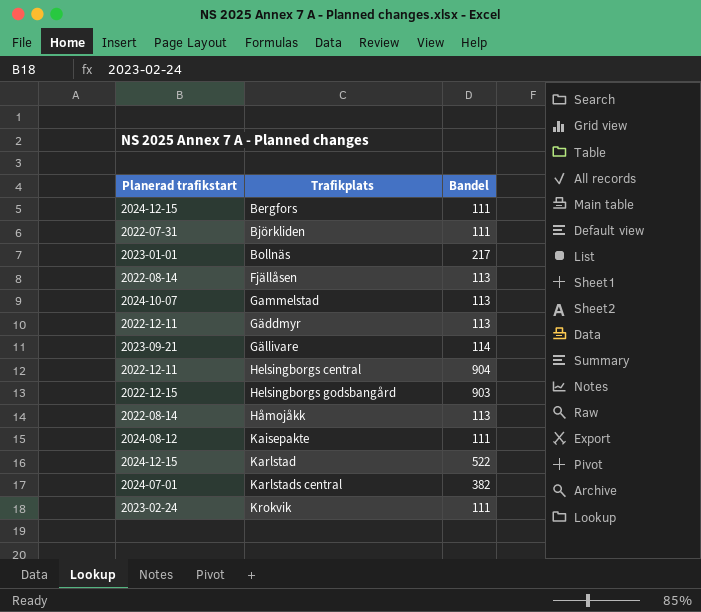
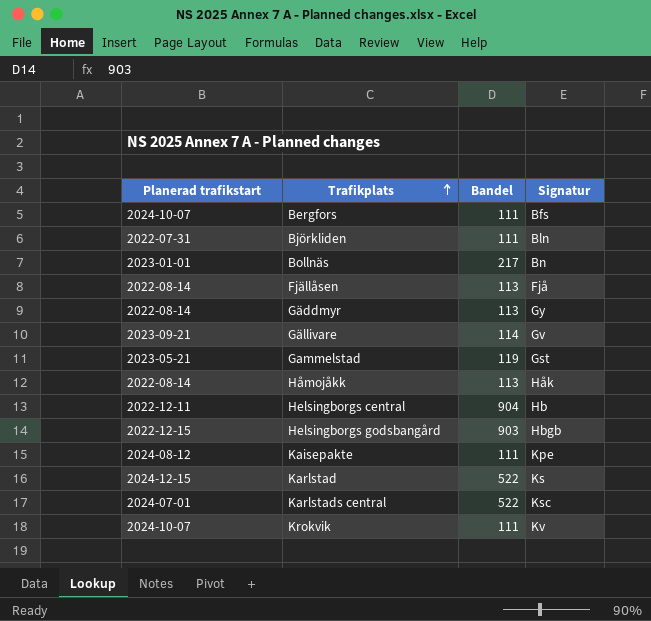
row order: none -> Trafikplats ascending
column Signatur | position: none -> 4
Bergfors | Planerad trafikstart: 2024-12-15 -> 2024-10-07
Gäddmyr | Planerad trafikstart: 2022-12-11 -> 2022-08-14
Gammelstad | Planerad trafikstart: 2024-10-07 -> 2023-05-21
Gammelstad | Bandel: 113 -> 119
Karlstads central | Bandel: 382 -> 522
Krokvik | Planerad trafikstart: 2023-02-24 -> 2024-10-07

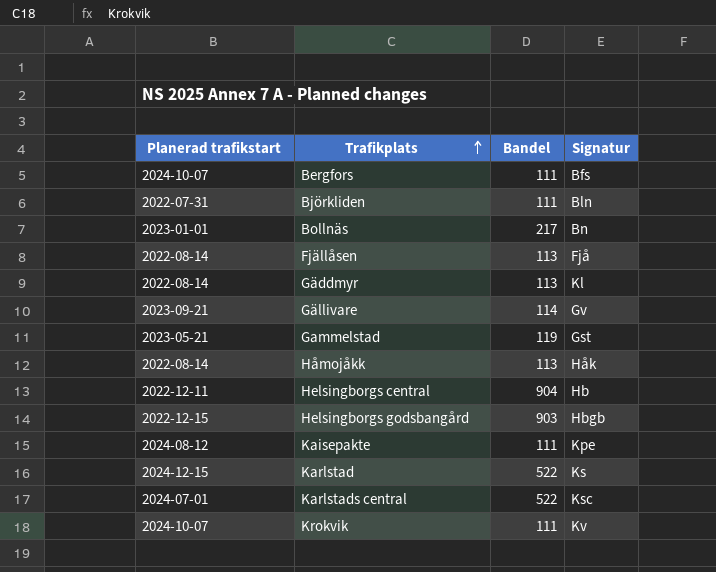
Gäddmyr | Signatur: Gy -> Kl

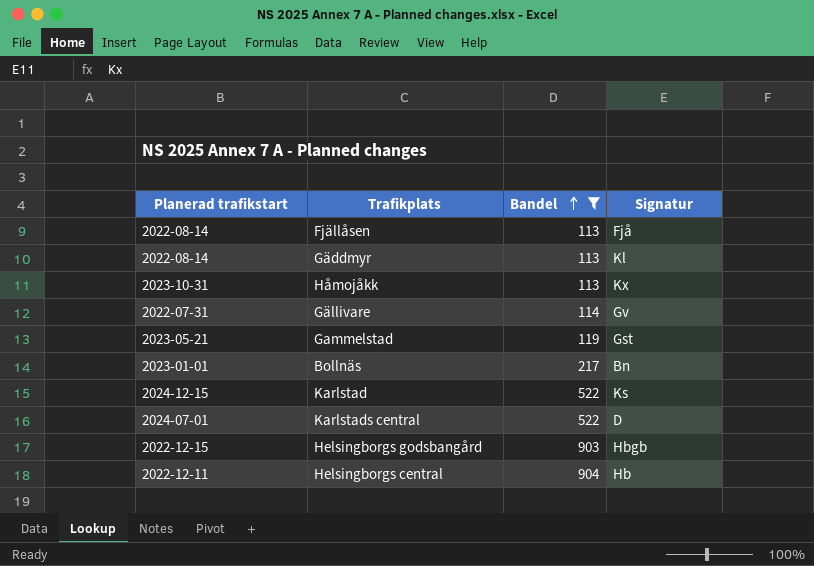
filter: none -> Bandel != 111
row order: Trafikplats ascending -> Bandel ascending
Håmojåkk | Planerad trafikstart: 2022-08-14 -> 2023-10-31
Håmojåkk | Signatur: Håk -> Kx
Gällivare | Planerad trafikstart: 2023-09-21 -> 2022-07-31
Karlstads central | Signatur: Ksc -> D

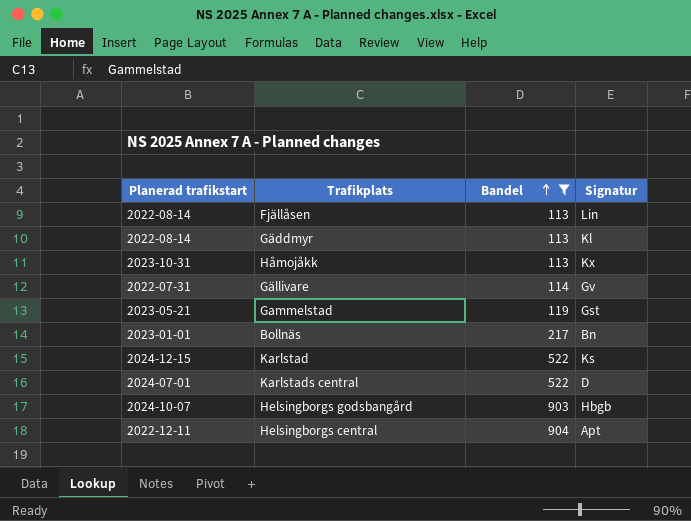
Fjällåsen | Signatur: Fjå -> Lin
Helsingborgs godsbangård | Planerad trafikstart: 2022-12-15 -> 2024-10-07
Helsingborgs central | Signatur: Hb -> Apt

